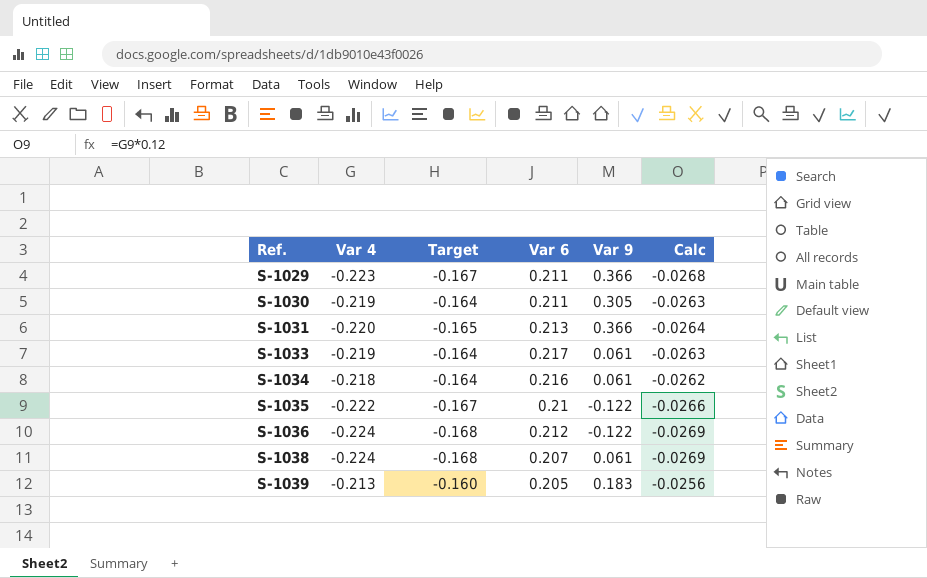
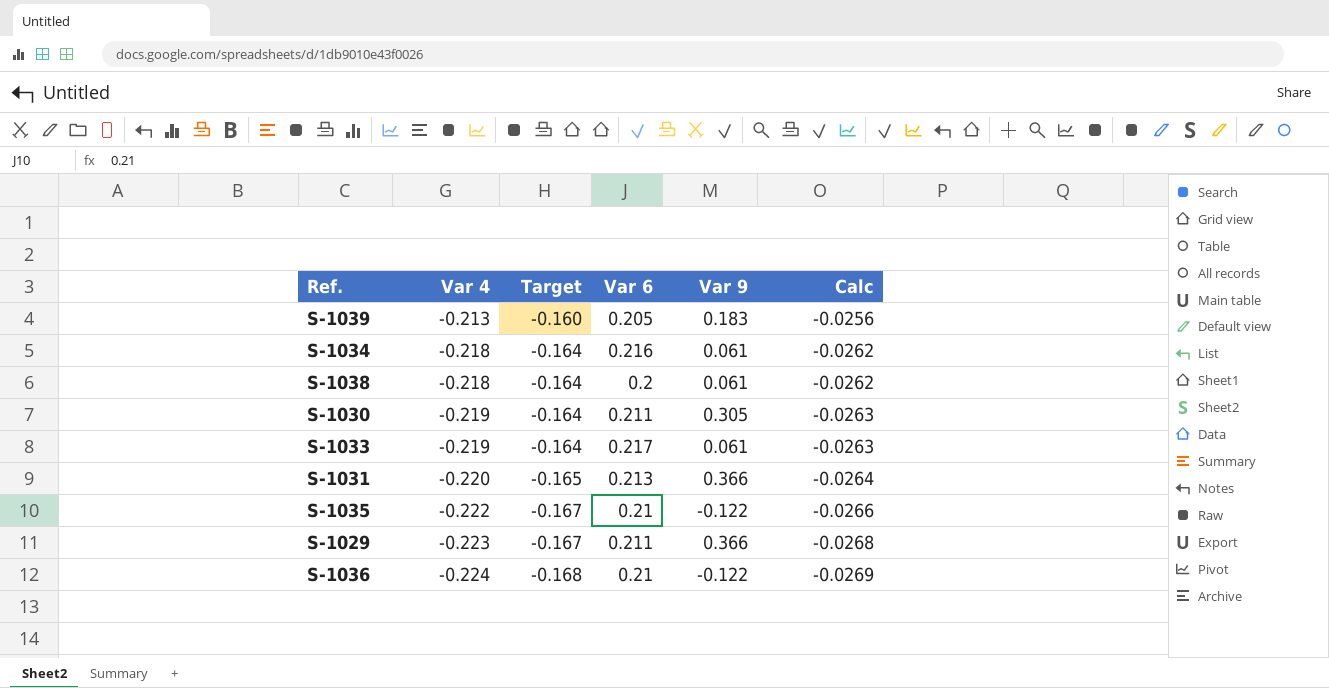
row order: Ref. ascending -> Var 4 descending
S-1038 | Var 4: -0.224 -> -0.218
S-1038 | Target: -0.168 -> -0.164
S-1038 | Var 6: 0.207 -> 0.2
S-1038 | Calc: -0.0269 -> -0.0262
S-1036 | Var 6: 0.212 -> 0.21

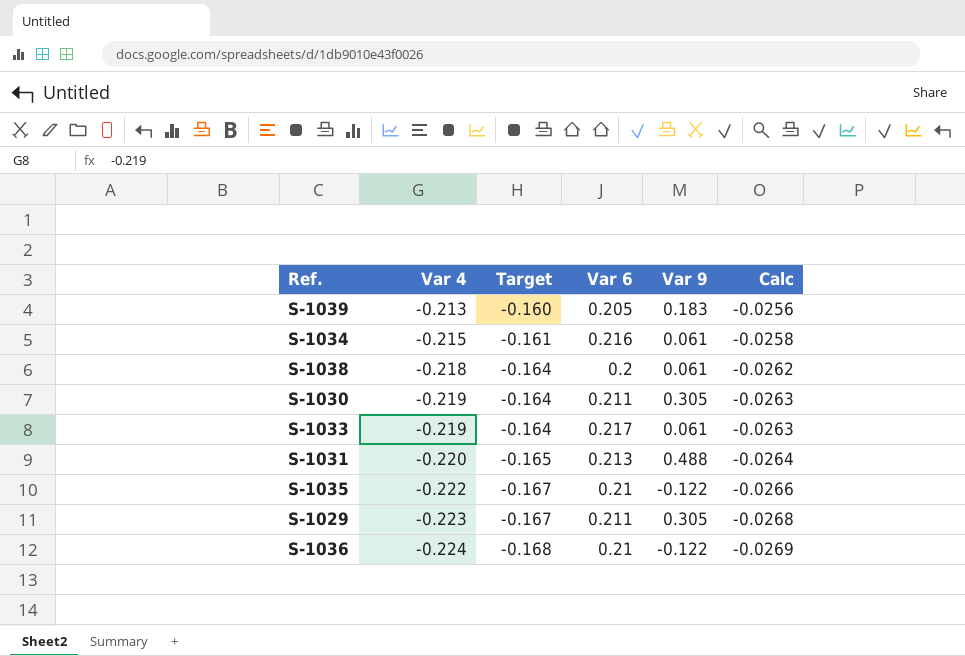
S-1034 | Var 4: -0.218 -> -0.215
S-1034 | Target: -0.164 -> -0.161
S-1034 | Calc: -0.0262 -> -0.0258
S-1031 | Var 9: 0.366 -> 0.488
S-1029 | Var 9: 0.366 -> 0.305

